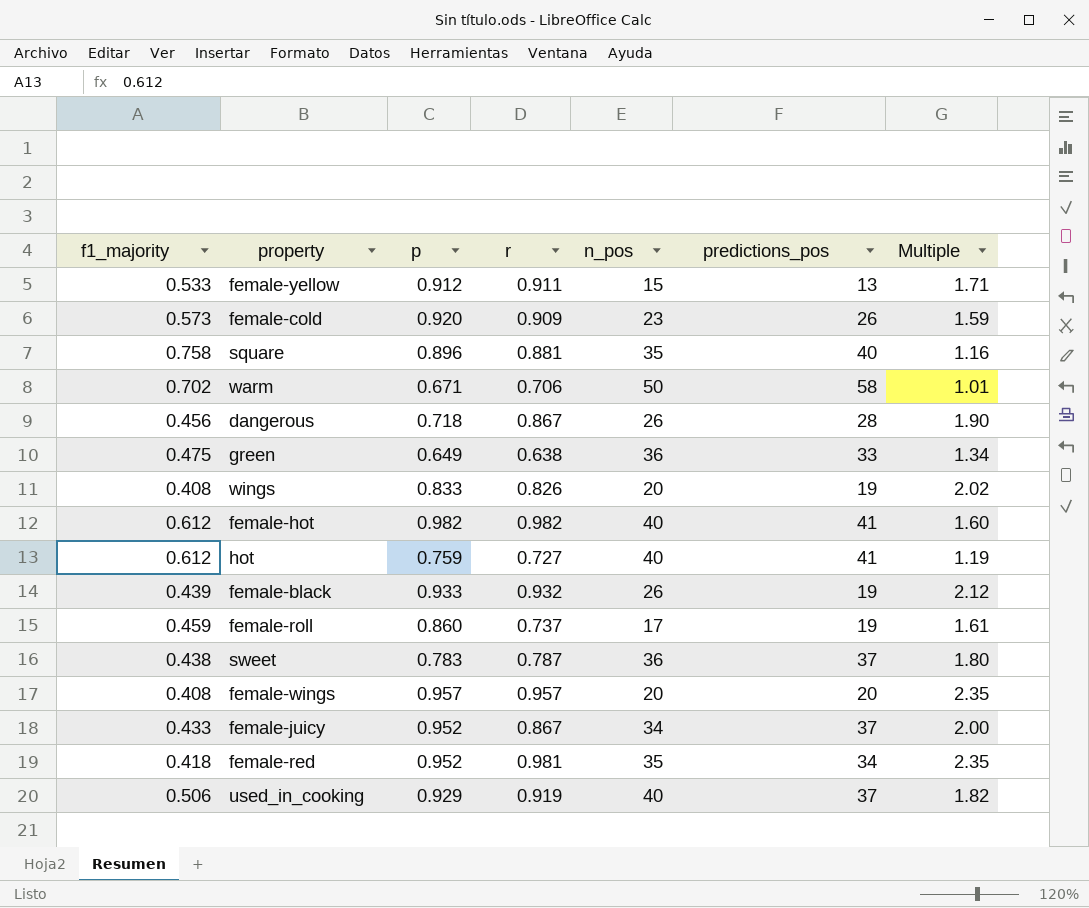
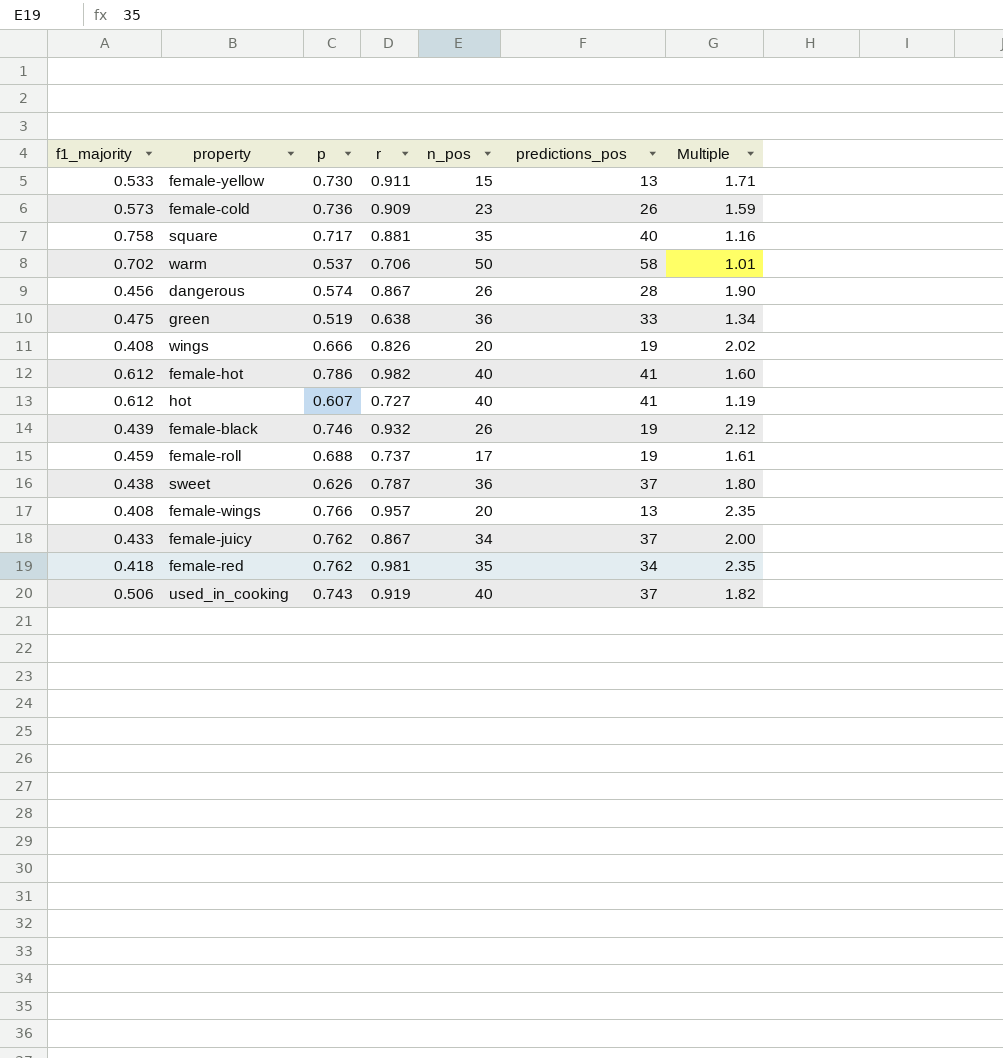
female-yellow | p: 0.912 -> 0.730
female-cold | p: 0.920 -> 0.736
square | p: 0.896 -> 0.717
warm | p: 0.671 -> 0.537
dangerous | p: 0.718 -> 0.574
green | p: 0.649 -> 0.519
wings | p: 0.833 -> 0.666
female-hot | p: 0.982 -> 0.786
hot | p: 0.759 -> 0.607
female-black | p: 0.933 -> 0.746
female-roll | p: 0.860 -> 0.688
sweet | p: 0.783 -> 0.626
female-wings | p: 0.957 -> 0.766
female-wings | predictions_pos: 20 -> 13
female-juicy | p: 0.952 -> 0.762
female-red | p: 0.952 -> 0.762
used_in_cooking | p: 0.929 -> 0.743

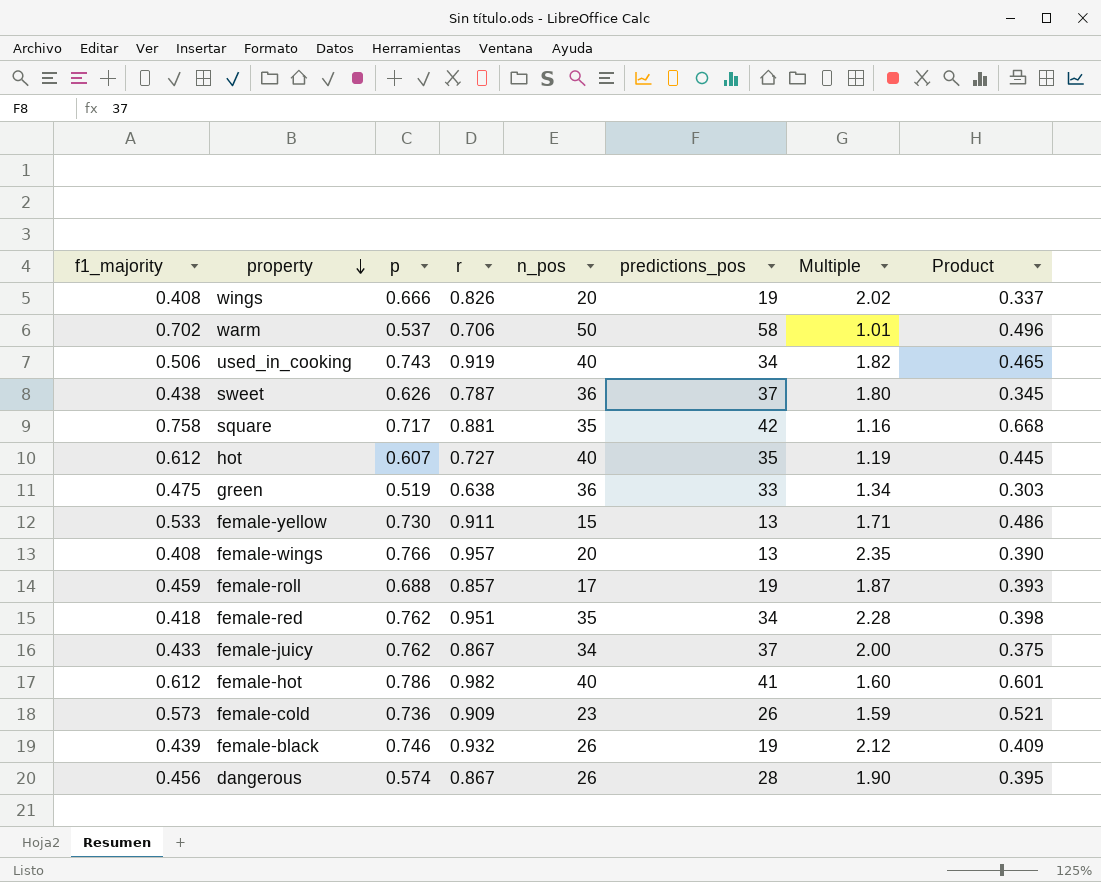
row order: none -> property descending
column Product | formula: none -> [f1_majority] * [r]
used_in_cooking | predictions_pos: 37 -> 34
square | predictions_pos: 40 -> 42
hot | predictions_pos: 41 -> 35
female-roll | r: 0.737 -> 0.857
female-roll | Multiple: 1.61 -> 1.87
female-red | r: 0.981 -> 0.951
female-red | Multiple: 2.35 -> 2.28

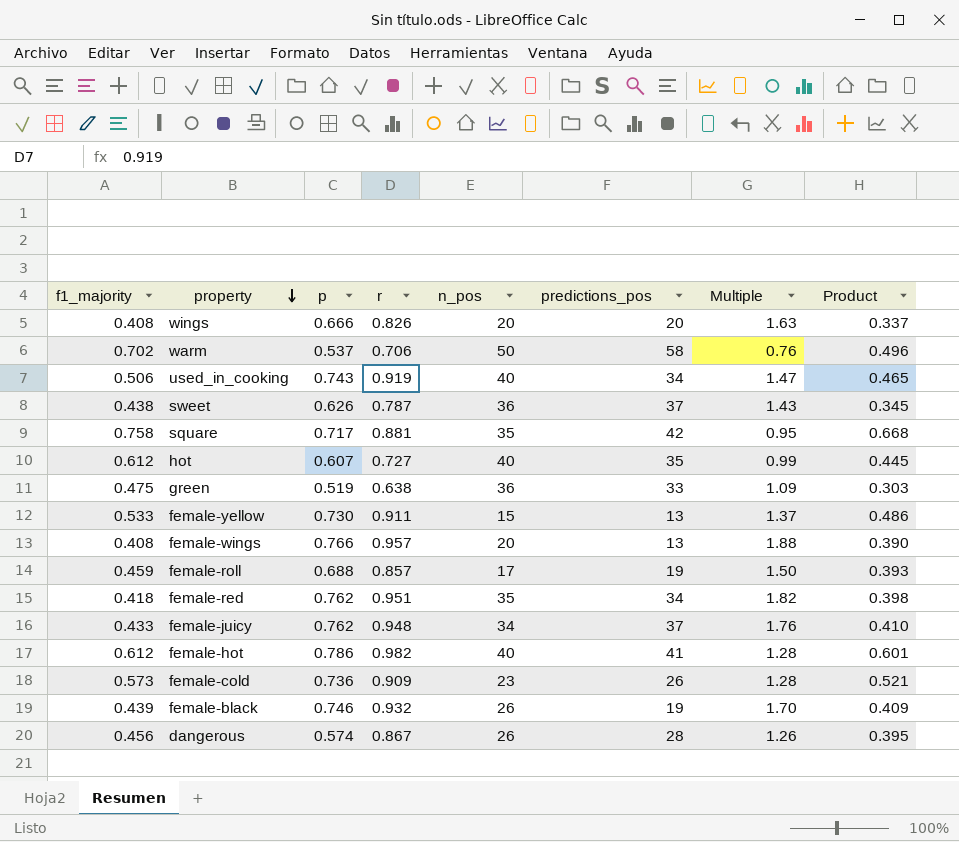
column Multiple | formula: [r] / [f1_majority] -> [p] / [f1_majority]
wings | predictions_pos: 19 -> 20
female-juicy | r: 0.867 -> 0.948
female-juicy | Product: 0.375 -> 0.410

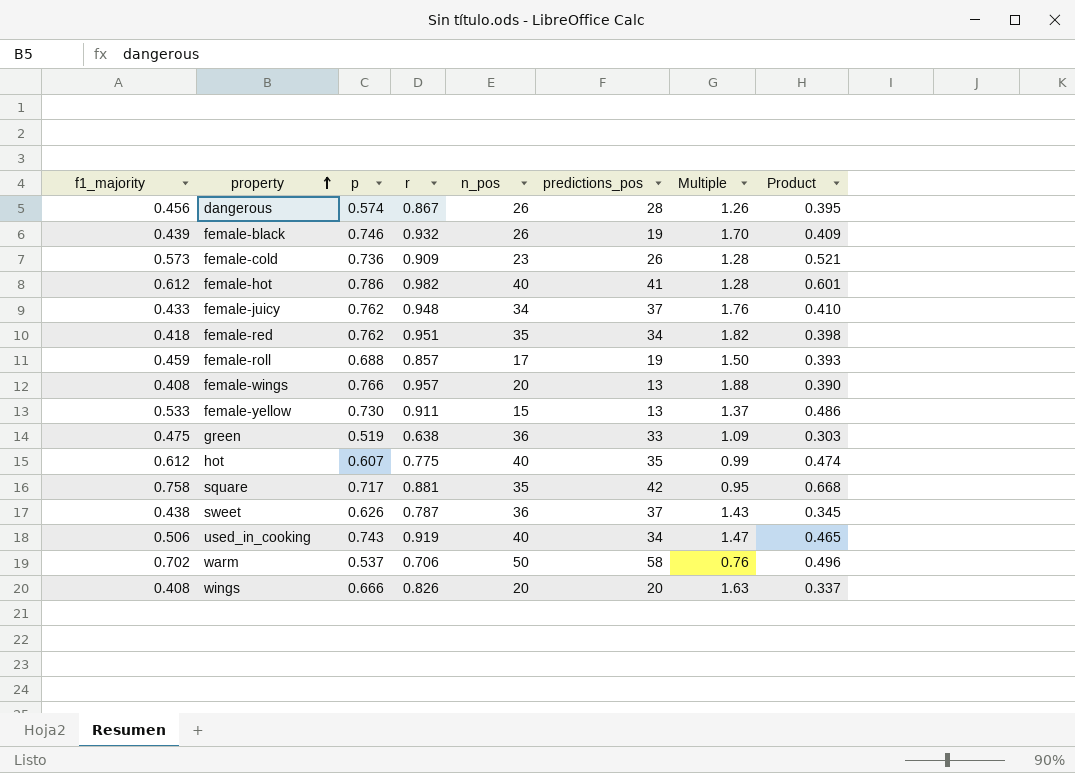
row order: property descending -> property ascending
hot | r: 0.727 -> 0.775
hot | Product: 0.445 -> 0.474

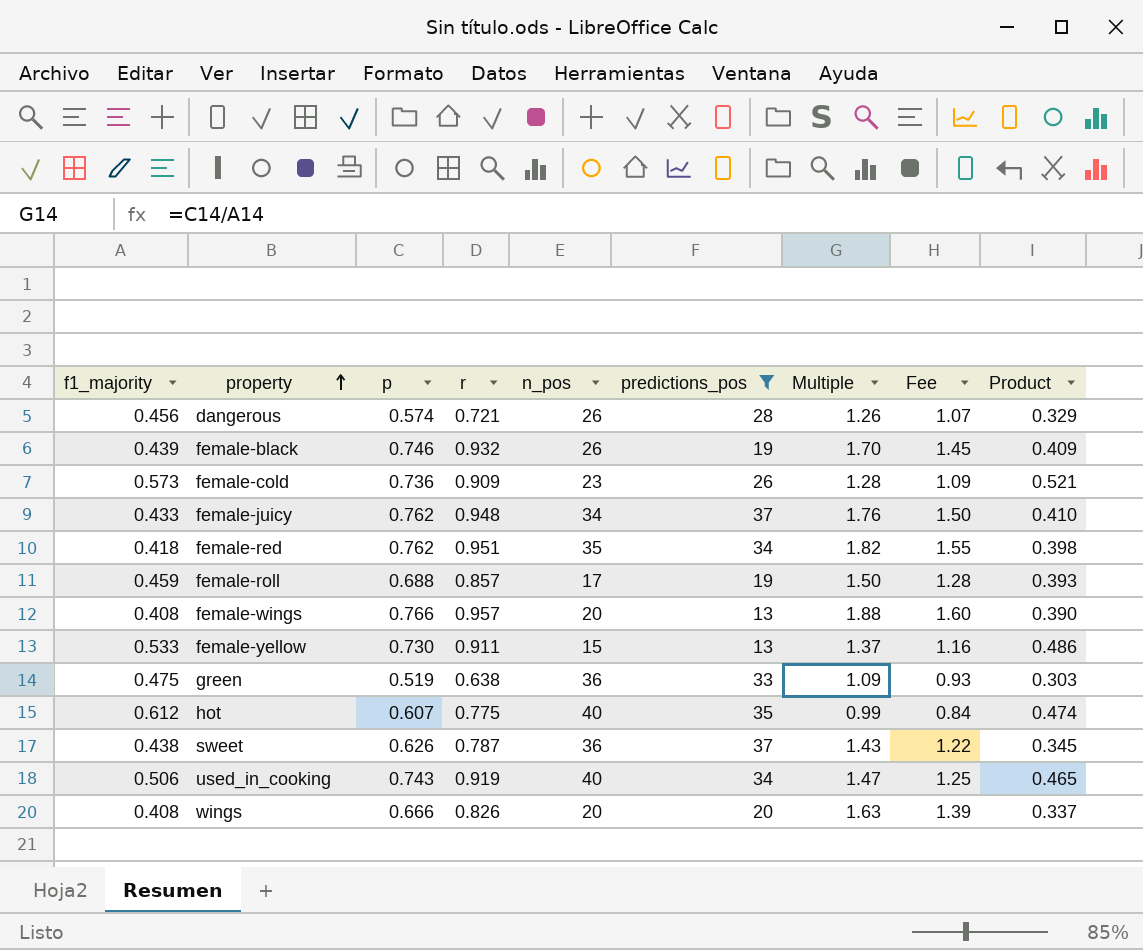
filter: none -> predictions_pos <= 37
column Fee | formula: none -> [Multiple] * 0.85
dangerous | r: 0.867 -> 0.721
dangerous | Product: 0.395 -> 0.329

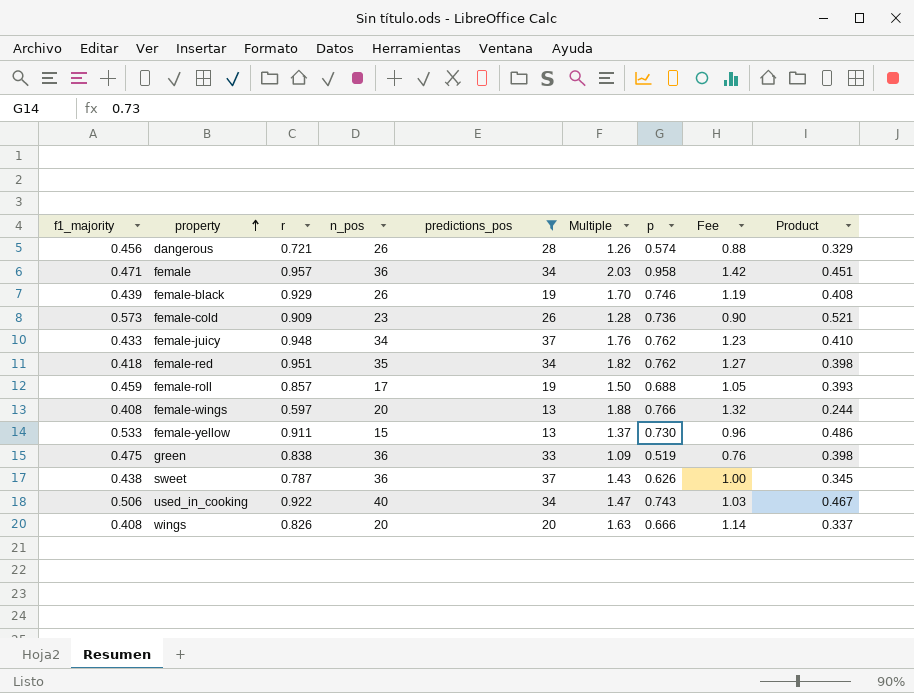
column p | position: 3 -> 7
column Fee | formula: [Multiple] * 0.85 -> [Multiple] * 0.7
row hot: 0.612 | 0.607 | 0.775 | 40 | 35 | 0.99 | 0.84 | 0.474 -> none
row female: none -> 0.471 | 0.957 | 36 | 34 | 2.03 | 0.958 | 1.42 | 0.451
female-black | r: 0.932 -> 0.929
female-black | Product: 0.409 -> 0.408
female-wings | r: 0.957 -> 0.597
female-wings | Product: 0.390 -> 0.244
green | r: 0.638 -> 0.838
green | Product: 0.303 -> 0.398
used_in_cooking | r: 0.919 -> 0.922
used_in_cooking | Product: 0.465 -> 0.467

